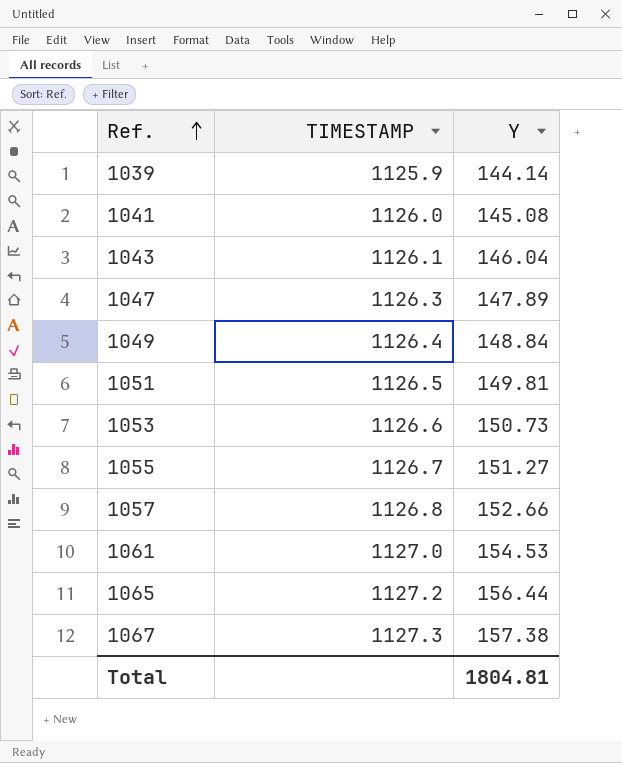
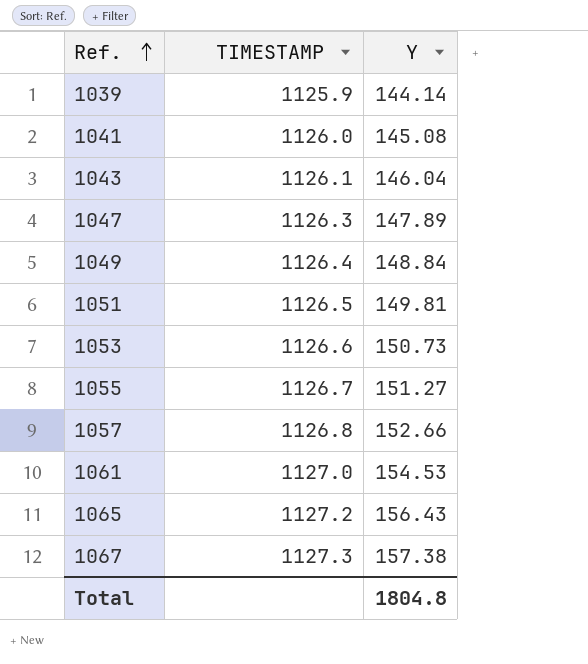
1065 | Y: 156.44 -> 156.43
Total | Y: 1804.81 -> 1804.8

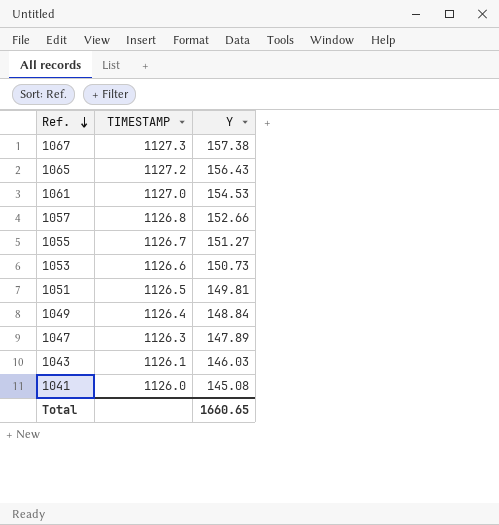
row order: Ref. ascending -> Ref. descending
row 1039: 1125.9 | 144.14 -> none
1043 | Y: 146.04 -> 146.03
Total | Y: 1804.8 -> 1660.65

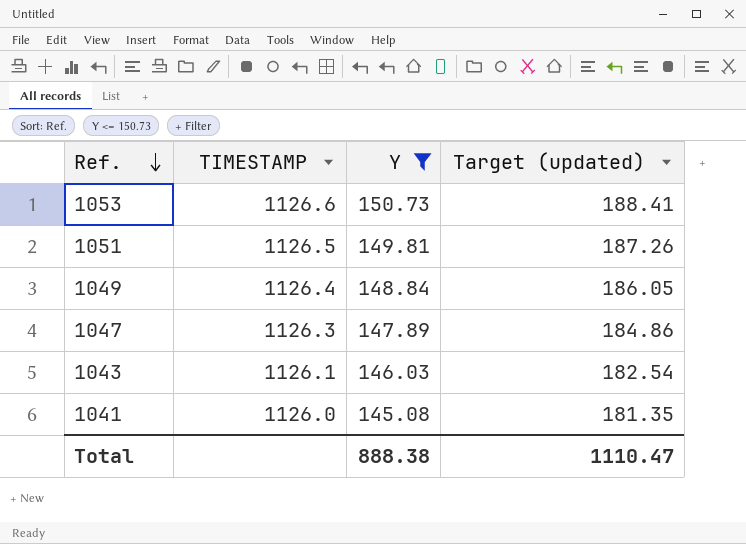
filter: none -> Y <= 150.73
column Target (updated) | formula: none -> [Y] * 1.25
Total | Y: 1660.65 -> 888.38

